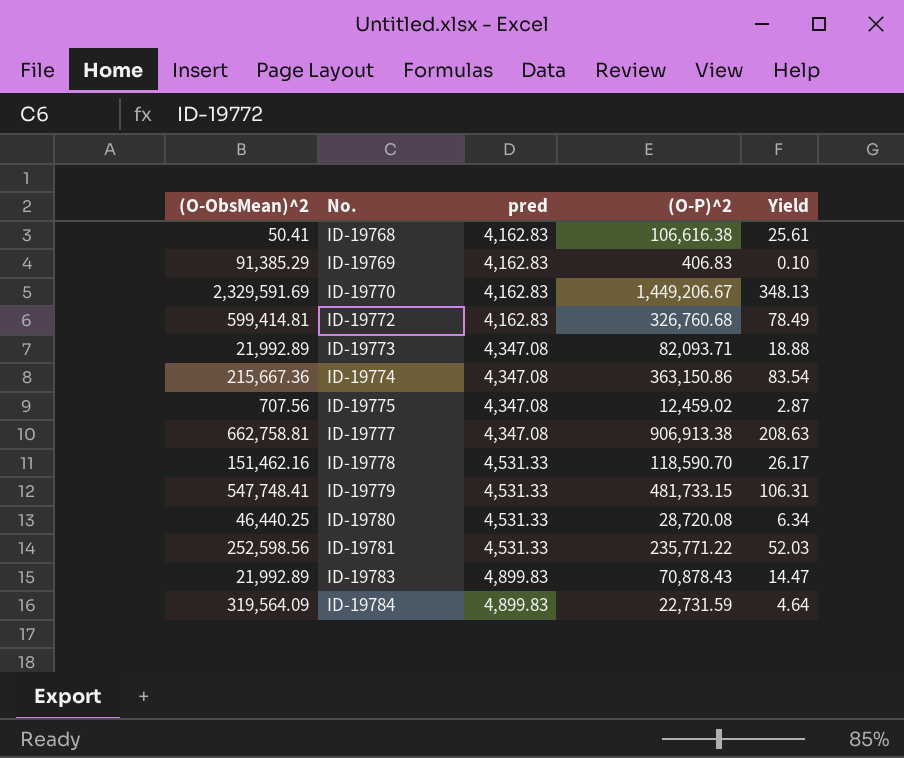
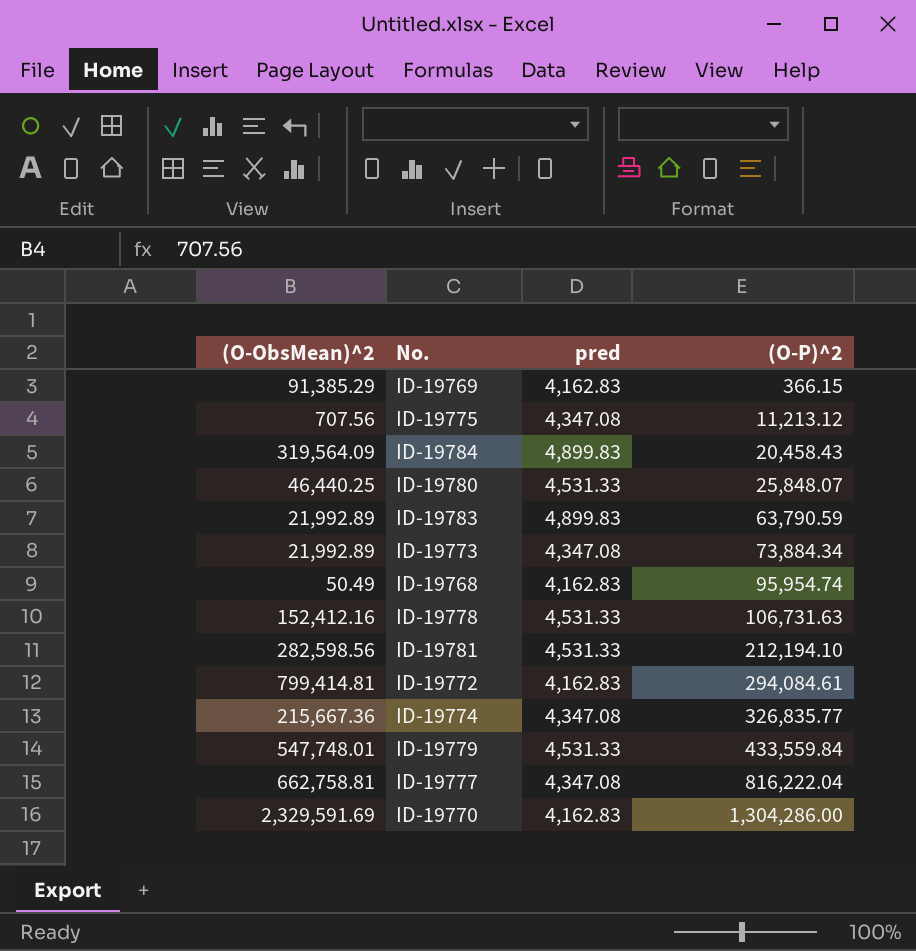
row order: No. ascending -> (O-P)^2 ascending
column Yield | formula: [(O-P)^2] / [pred] -> none
ID-19769 | (O-P)^2: 406.83 -> 366.15
ID-19775 | (O-P)^2: 12,459.02 -> 11,213.12
ID-19784 | (O-P)^2: 22,731.59 -> 20,458.43
ID-19780 | (O-P)^2: 28,720.08 -> 25,848.07
ID-19783 | (O-P)^2: 70,878.43 -> 63,790.59
ID-19773 | (O-P)^2: 82,093.71 -> 73,884.34
ID-19768 | (O-ObsMean)^2: 50.41 -> 50.49
ID-19768 | (O-P)^2: 106,616.38 -> 95,954.74
ID-19778 | (O-ObsMean)^2: 151,462.16 -> 152,412.16
ID-19778 | (O-P)^2: 118,590.70 -> 106,731.63
ID-19781 | (O-ObsMean)^2: 252,598.56 -> 282,598.56
ID-19781 | (O-P)^2: 235,771.22 -> 212,194.10
ID-19772 | (O-ObsMean)^2: 599,414.81 -> 799,414.81
ID-19772 | (O-P)^2: 326,760.68 -> 294,084.61
ID-19774 | (O-P)^2: 363,150.86 -> 326,835.77
ID-19779 | (O-ObsMean)^2: 547,748.41 -> 547,748.01
ID-19779 | (O-P)^2: 481,733.15 -> 433,559.84
ID-19777 | (O-P)^2: 906,913.38 -> 816,222.04
ID-19770 | (O-P)^2: 1,449,206.67 -> 1,304,286.00

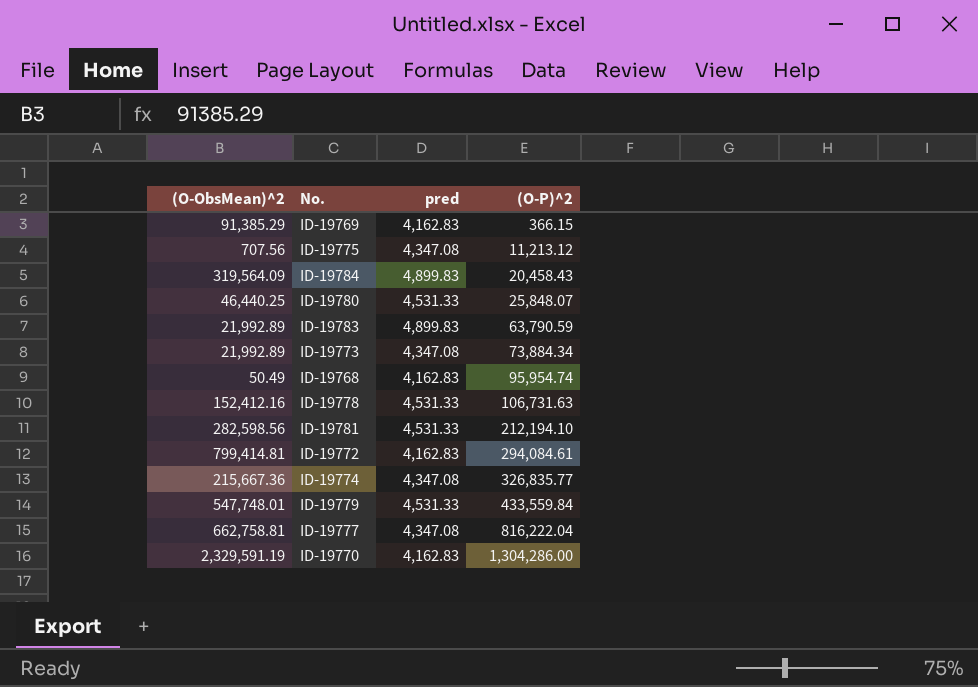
ID-19770 | (O-ObsMean)^2: 2,329,591.69 -> 2,329,591.19

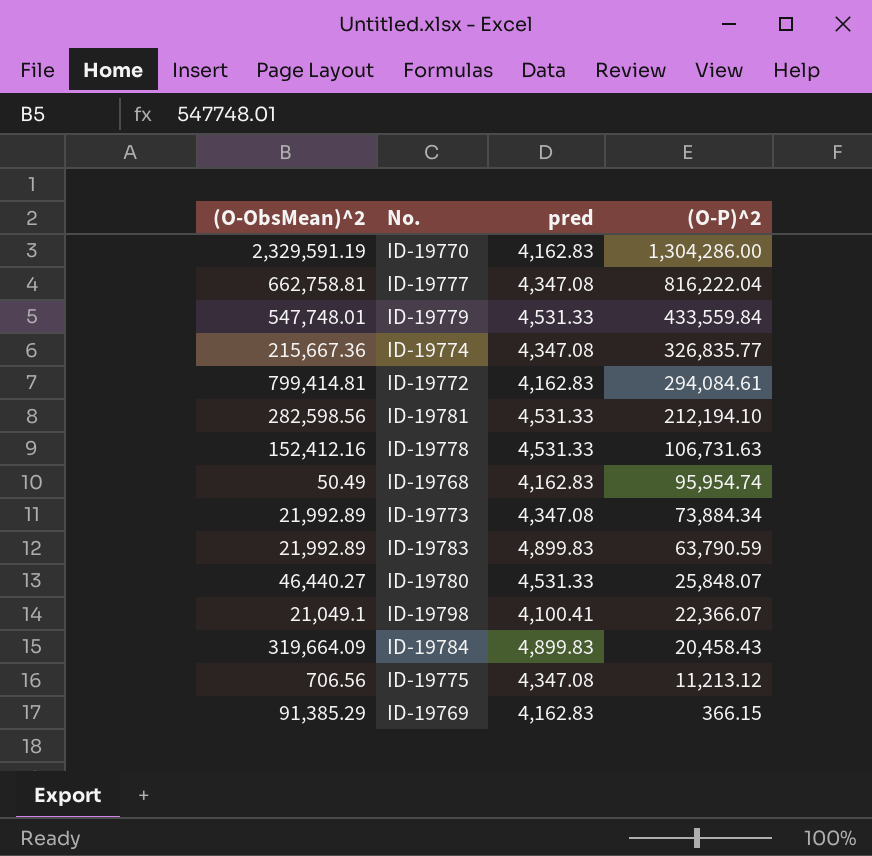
row order: (O-P)^2 ascending -> (O-P)^2 descending
ID-19780 | (O-ObsMean)^2: 46,440.25 -> 46,440.27
row ID-19798: none -> 21,049.1 | 4,100.41 | 22,366.07
ID-19784 | (O-ObsMean)^2: 319,564.09 -> 319,664.09
ID-19775 | (O-ObsMean)^2: 707.56 -> 706.56

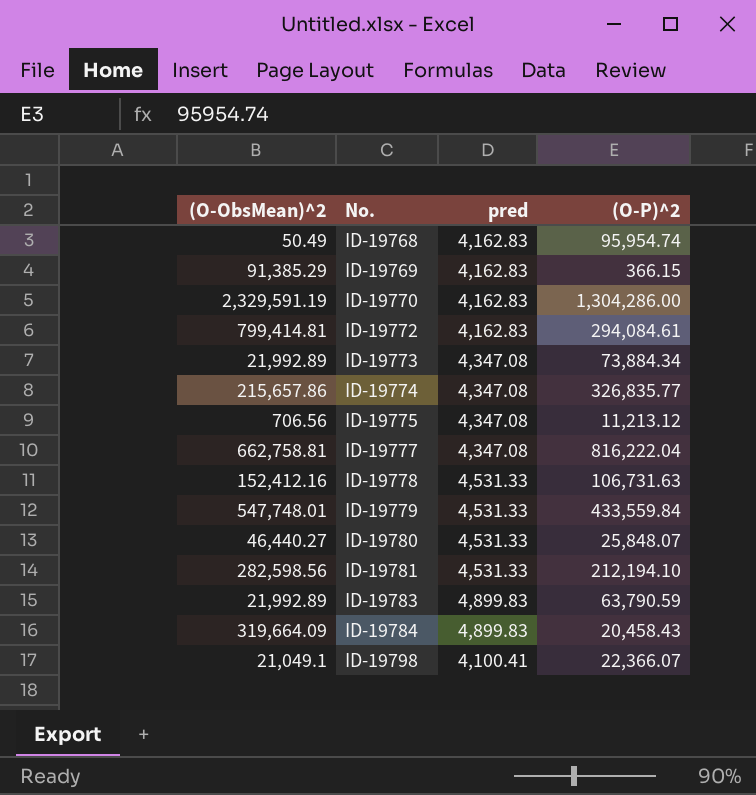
row order: (O-P)^2 descending -> No. ascending
ID-19774 | (O-ObsMean)^2: 215,667.36 -> 215,657.86

